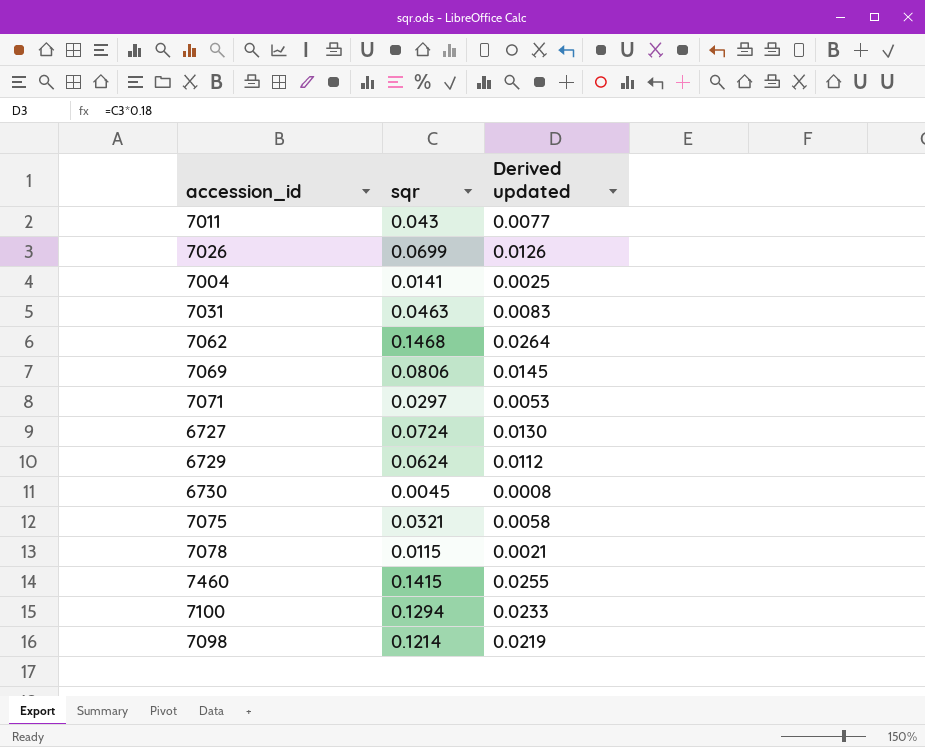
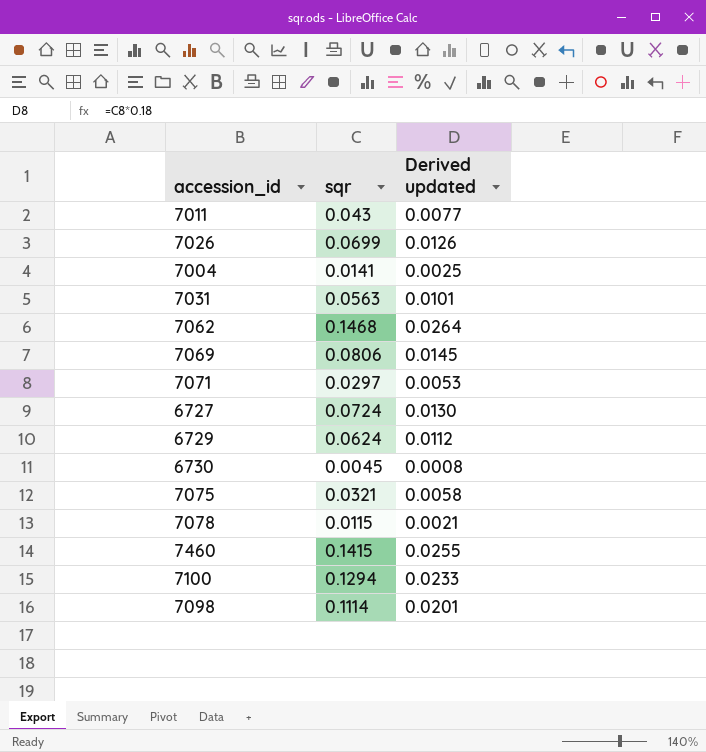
7031 | sqr: 0.0463 -> 0.0563
7031 | Derived updated: 0.0083 -> 0.0101
7098 | sqr: 0.1214 -> 0.1114
7098 | Derived updated: 0.0219 -> 0.0201

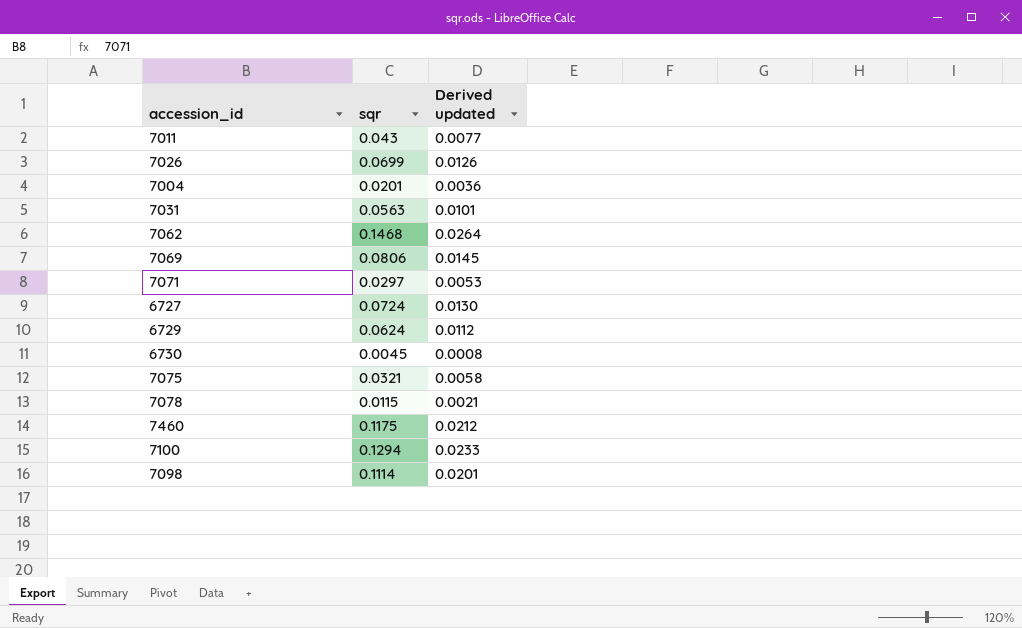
7004 | sqr: 0.0141 -> 0.0201
7004 | Derived updated: 0.0025 -> 0.0036
7460 | sqr: 0.1415 -> 0.1175
7460 | Derived updated: 0.0255 -> 0.0212

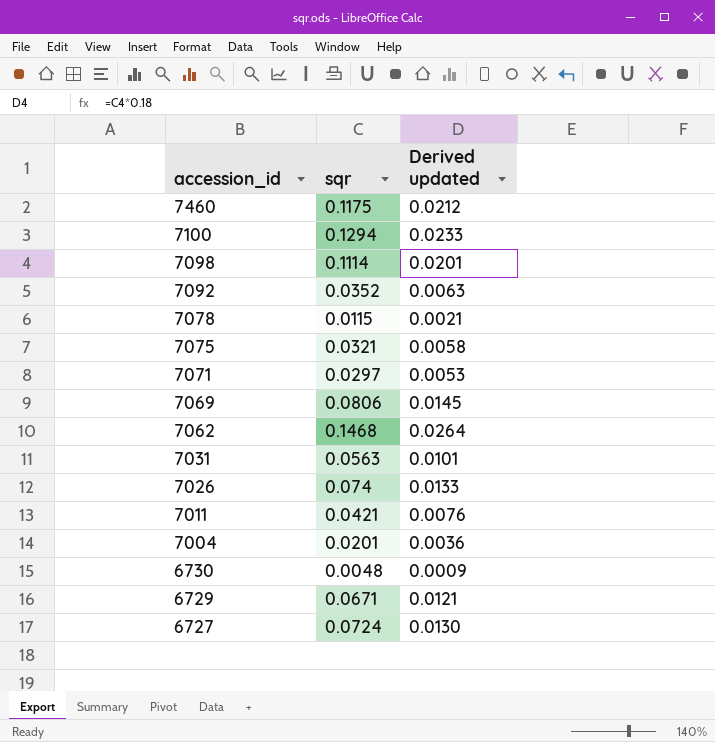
row order: none -> accession_id descending
row 7092: none -> 0.0352 | 0.0063
7026 | sqr: 0.0699 -> 0.074
7026 | Derived updated: 0.0126 -> 0.0133
7011 | sqr: 0.043 -> 0.0421
7011 | Derived updated: 0.0077 -> 0.0076
6730 | sqr: 0.0045 -> 0.0048
6730 | Derived updated: 0.0008 -> 0.0009
6729 | sqr: 0.0624 -> 0.0671
6729 | Derived updated: 0.0112 -> 0.0121

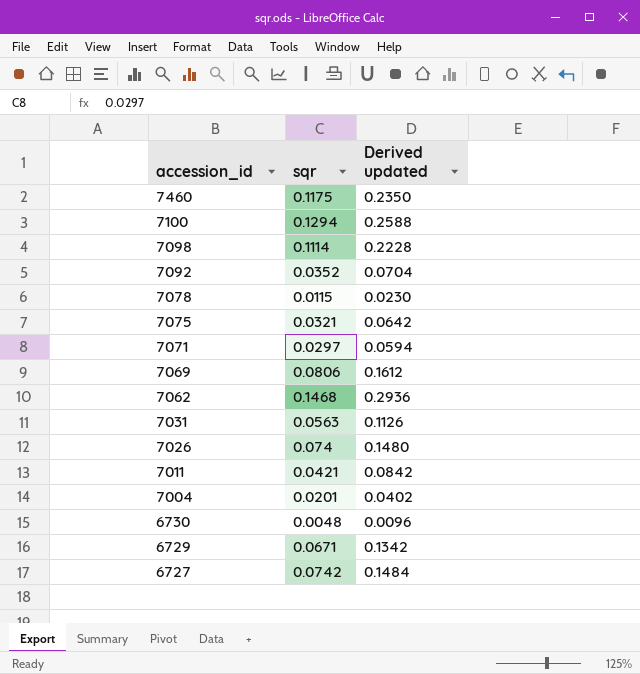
column Derived updated | formula: [sqr] * 0.18 -> [sqr] * 2
6727 | sqr: 0.0724 -> 0.0742

